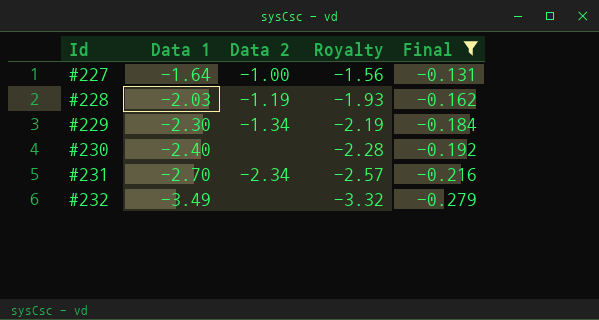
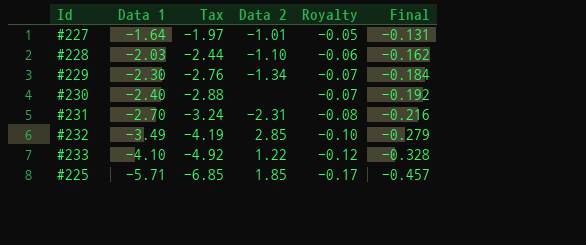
filter: Final >= -0.279 -> none
column Tax | formula: none -> [Data 1] * 1.2
column Royalty | formula: [Data 1] * 0.95 -> [Data 1] * 0.03
#227 | Data 2: -1.00 -> -1.01
#228 | Data 2: -1.19 -> -1.10
#231 | Data 2: -2.34 -> -2.31
#232 | Data 2: none -> 2.85

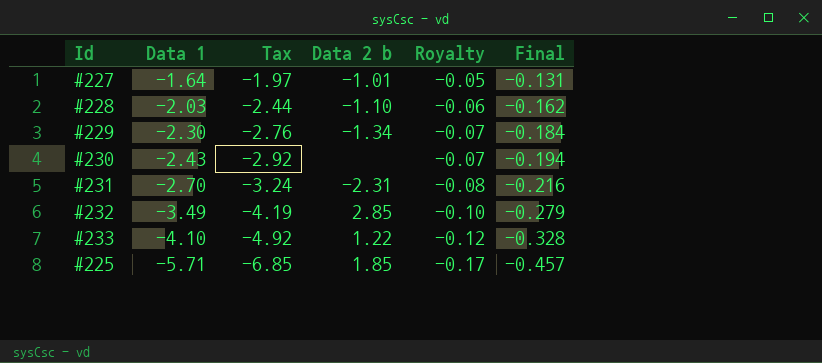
column name: Data 2 -> Data 2 b
#230 | Data 1: -2.40 -> -2.43
#230 | Tax: -2.88 -> -2.92
#230 | Final: -0.192 -> -0.194

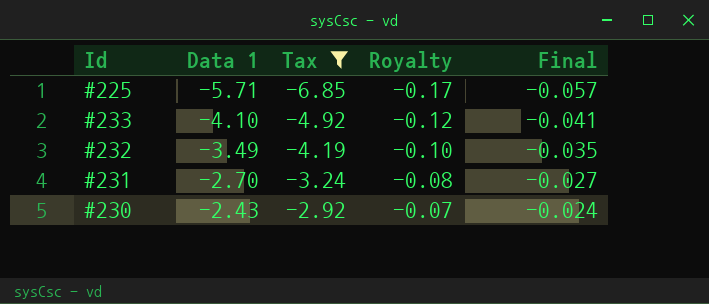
filter: none -> Tax <= -2.92
row order: Data 1 descending -> Data 1 ascending
column Data 2 b | position: 4 -> none
column Final | formula: [Data 1] * 0.08 -> [Data 1] * 0.01

